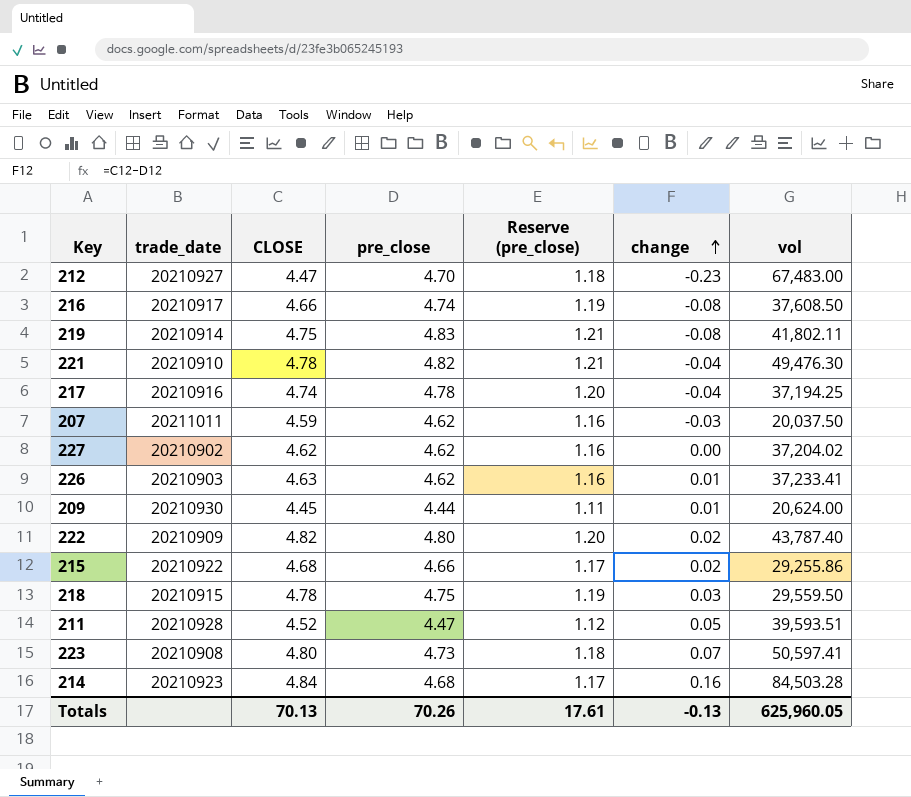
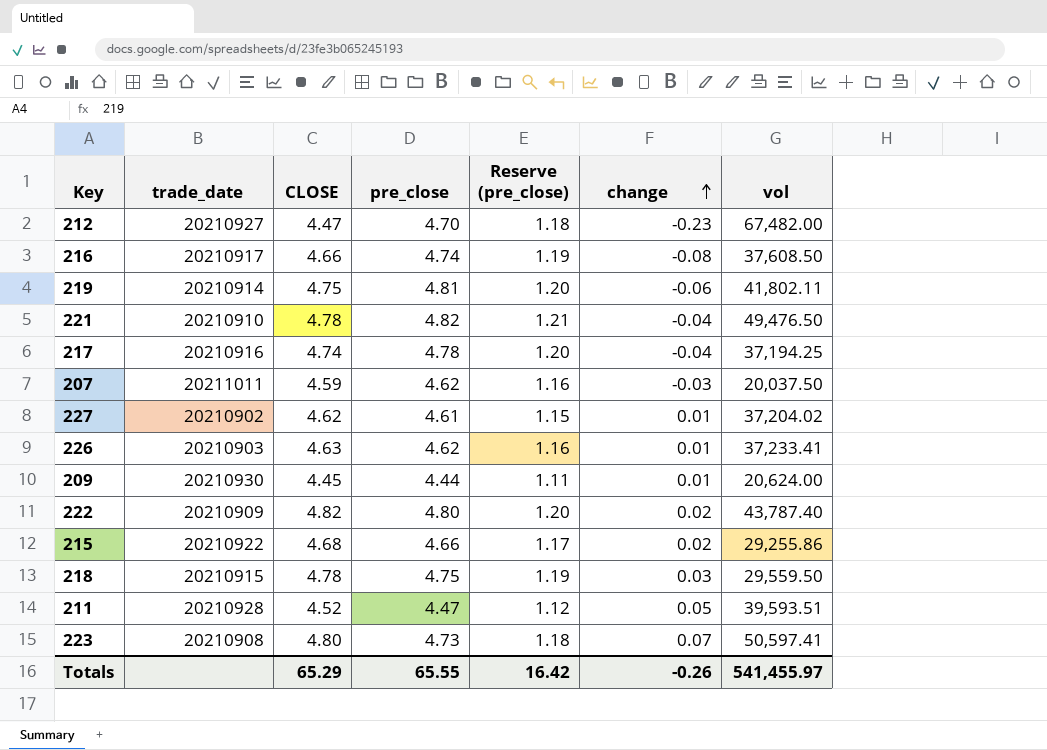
row 214: 20210923 | 4.84 | 4.68 | 1.17 | 0.16 | 84,503.28 -> none
212 | vol: 67,483.00 -> 67,482.00
219 | pre_close: 4.83 -> 4.81
219 | Reserve (pre_close): 1.21 -> 1.20
219 | change: -0.08 -> -0.06
221 | vol: 49,476.30 -> 49,476.50
227 | pre_close: 4.62 -> 4.61
227 | Reserve (pre_close): 1.16 -> 1.15
227 | change: 0.00 -> 0.01
Totals | CLOSE: 70.13 -> 65.29
Totals | pre_close: 70.26 -> 65.55
Totals | Reserve (pre_close): 17.61 -> 16.42
Totals | change: -0.13 -> -0.26
Totals | vol: 625,960.05 -> 541,455.97

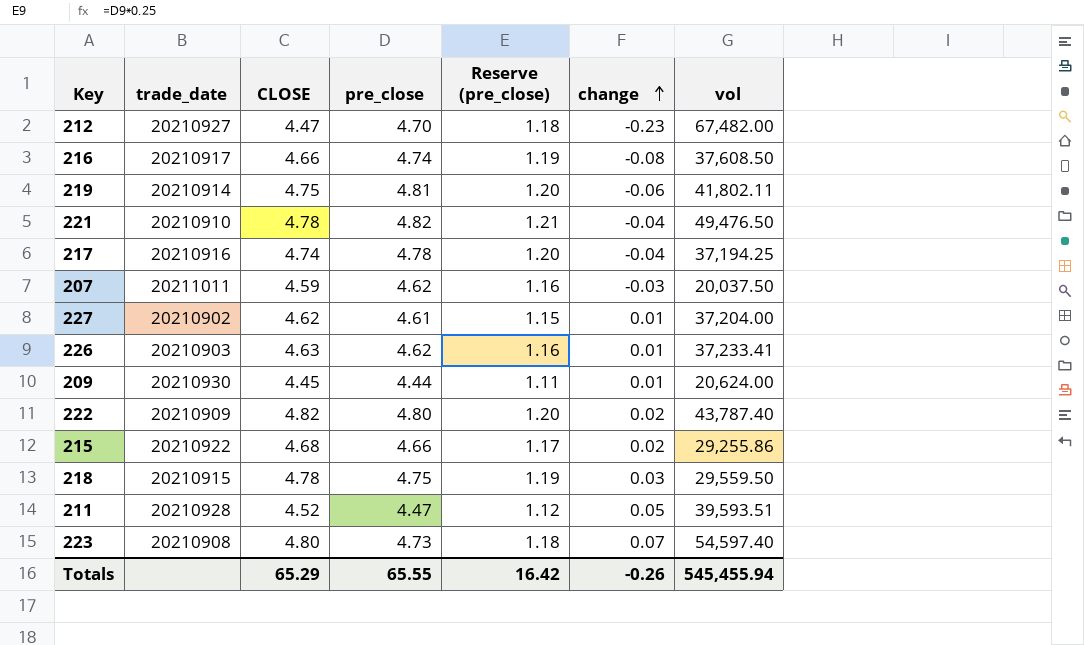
227 | vol: 37,204.02 -> 37,204.00
223 | vol: 50,597.41 -> 54,597.40
Totals | vol: 541,455.97 -> 545,455.94

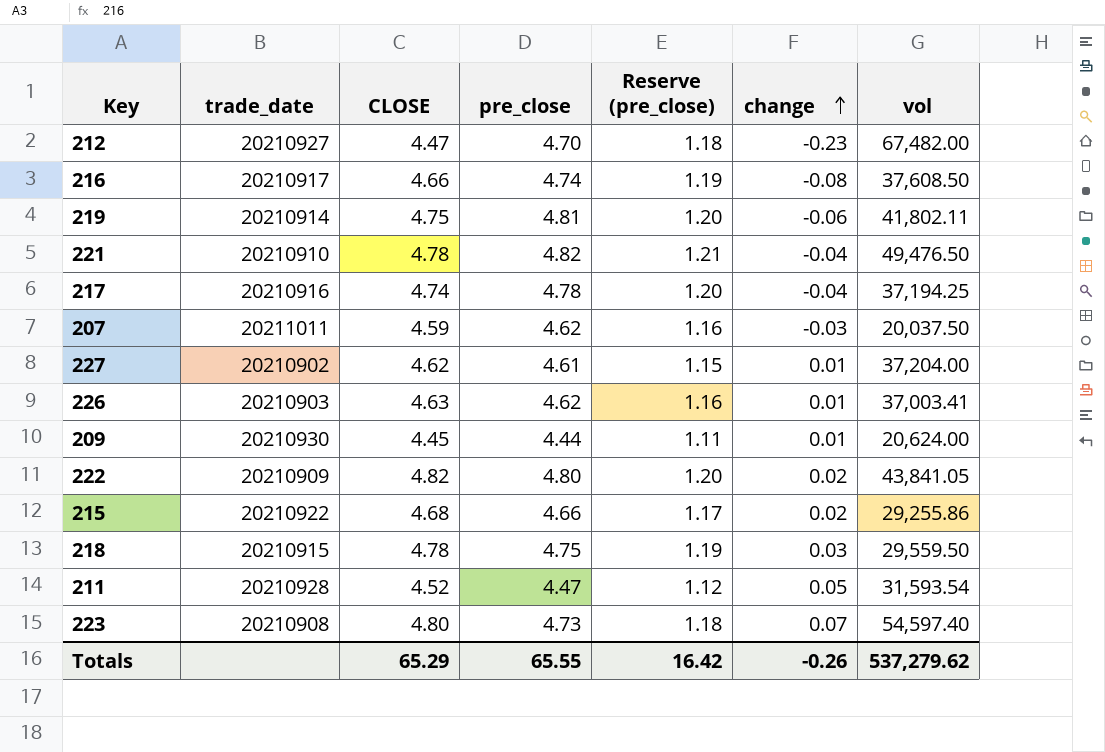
226 | vol: 37,233.41 -> 37,003.41
222 | vol: 43,787.40 -> 43,841.05
211 | vol: 39,593.51 -> 31,593.54
Totals | vol: 545,455.94 -> 537,279.62

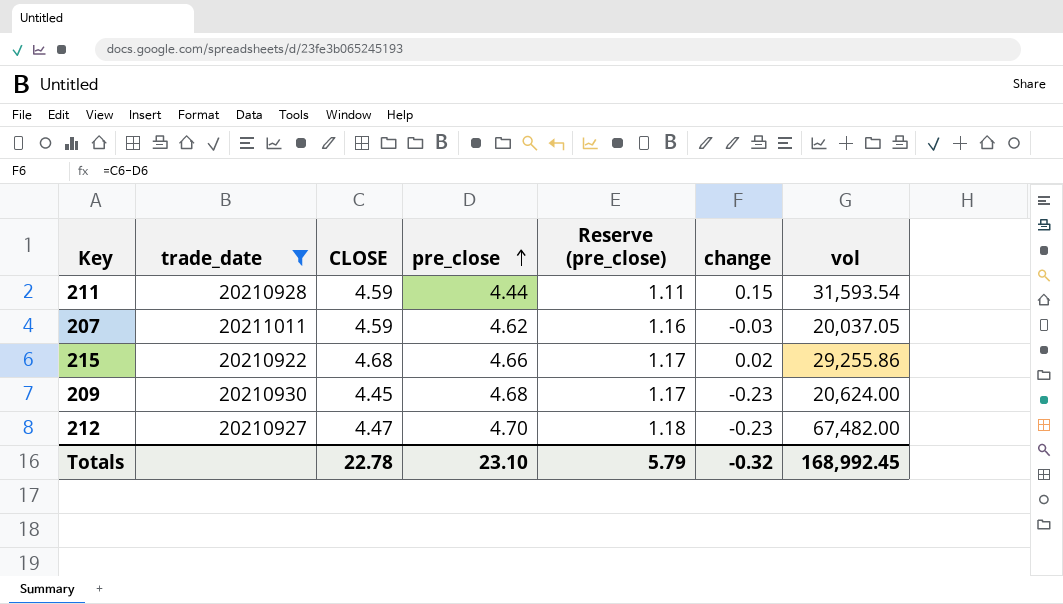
filter: none -> trade_date >= 20210922
row order: change ascending -> pre_close ascending
211 | CLOSE: 4.52 -> 4.59
211 | pre_close: 4.47 -> 4.44
211 | Reserve (pre_close): 1.12 -> 1.11
211 | change: 0.05 -> 0.15
207 | vol: 20,037.50 -> 20,037.05
209 | pre_close: 4.44 -> 4.68
209 | Reserve (pre_close): 1.11 -> 1.17
209 | change: 0.01 -> -0.23
Totals | CLOSE: 65.29 -> 22.78
Totals | pre_close: 65.55 -> 23.10
Totals | Reserve (pre_close): 16.42 -> 5.79
Totals | change: -0.26 -> -0.32
Totals | vol: 537,279.62 -> 168,992.45

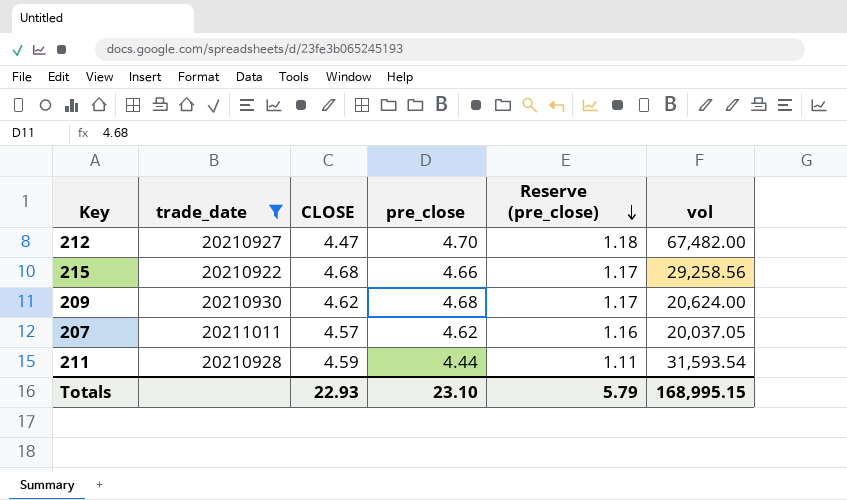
row order: pre_close ascending -> Reserve (pre_close) descending
column change | formula: [CLOSE] - [pre_close] -> none
215 | vol: 29,255.86 -> 29,258.56
209 | CLOSE: 4.45 -> 4.62
207 | CLOSE: 4.59 -> 4.57
Totals | CLOSE: 22.78 -> 22.93
Totals | vol: 168,992.45 -> 168,995.15

